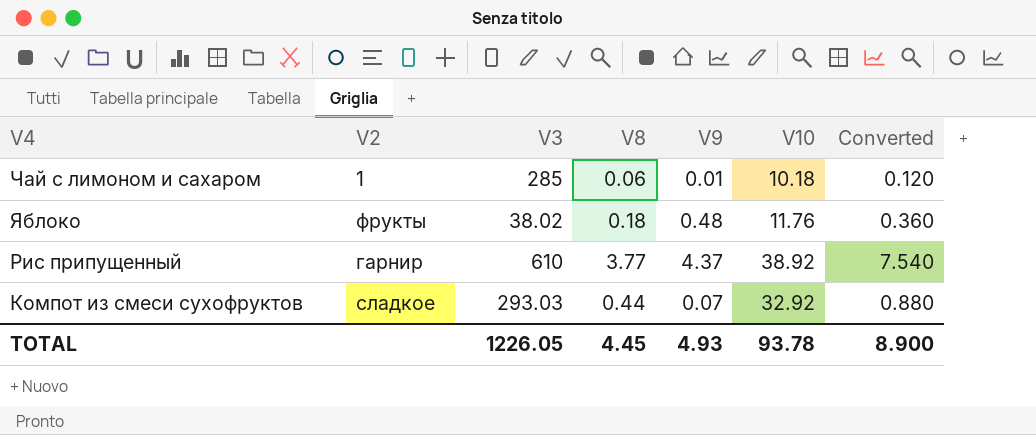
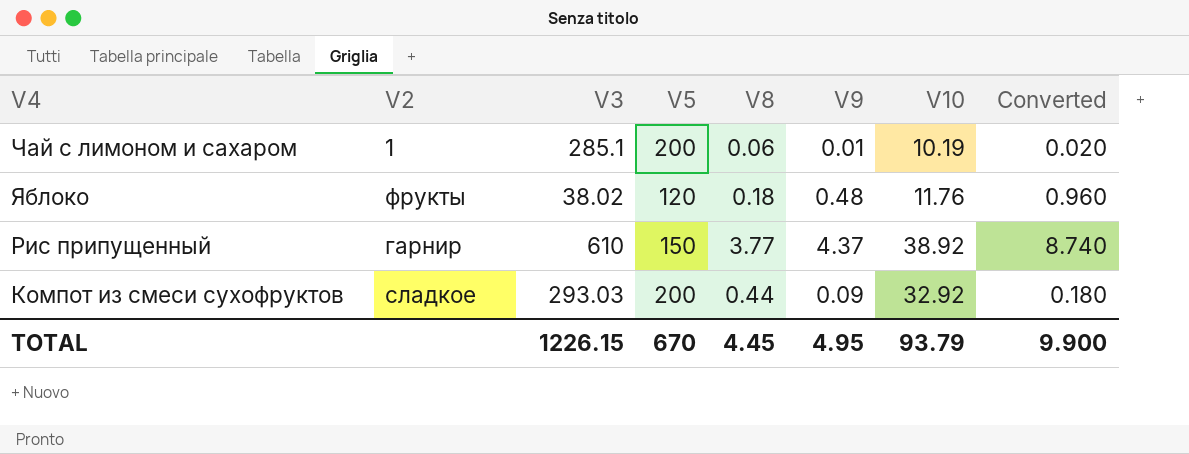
column V5 | position: none -> 4
column Converted | formula: [V8] * 2 -> [V9] * 2
Чай с лимоном и сахаром | V3: 285 -> 285.1
Чай с лимоном и сахаром | V10: 10.18 -> 10.19
Компот из смеси сухофруктов | V9: 0.07 -> 0.09
TOTAL | V3: 1226.05 -> 1226.15
TOTAL | V9: 4.93 -> 4.95
TOTAL | V10: 93.78 -> 93.79
TOTAL | Converted: 8.900 -> 9.900

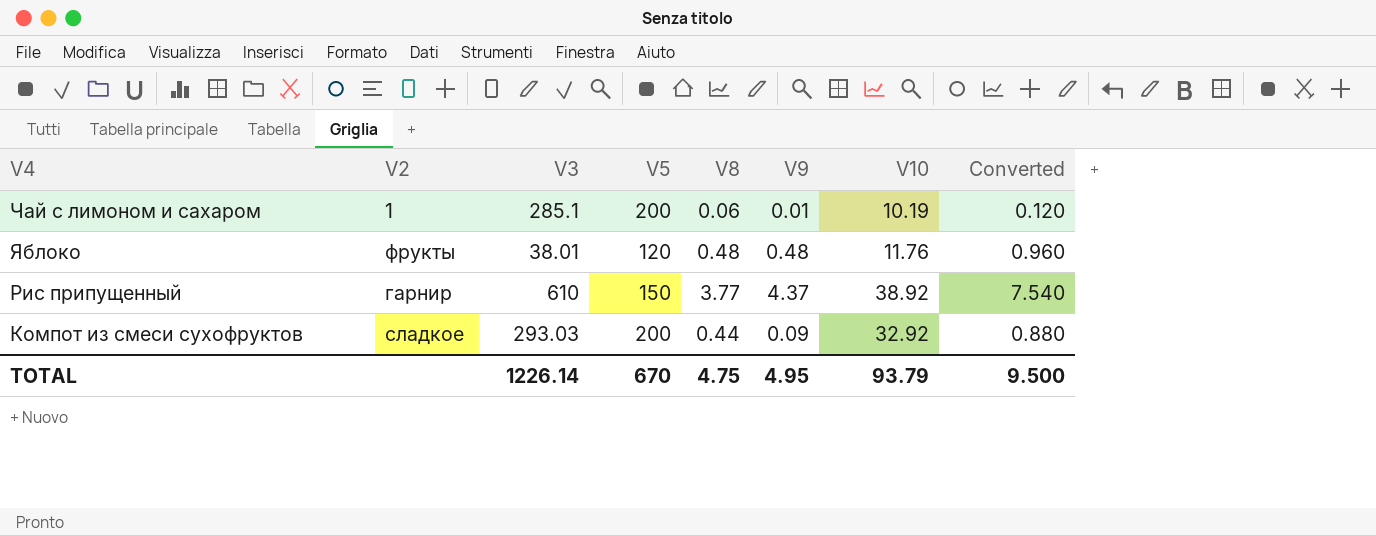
column Converted | formula: [V9] * 2 -> [V8] * 2
Яблоко | V3: 38.02 -> 38.01
Яблоко | V8: 0.18 -> 0.48
TOTAL | V3: 1226.15 -> 1226.14
TOTAL | V8: 4.45 -> 4.75
TOTAL | Converted: 9.900 -> 9.500

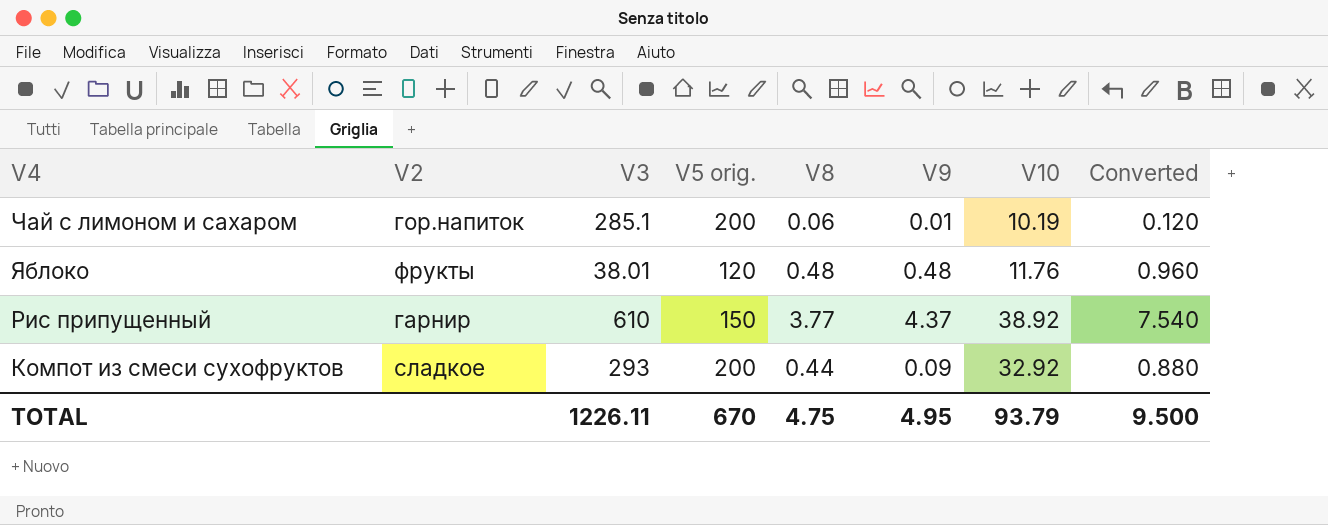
column name: V5 -> V5 orig.
Чай с лимоном и сахаром | V2: 1 -> гор.напиток
Компот из смеси сухофруктов | V3: 293.03 -> 293
TOTAL | V3: 1226.14 -> 1226.11

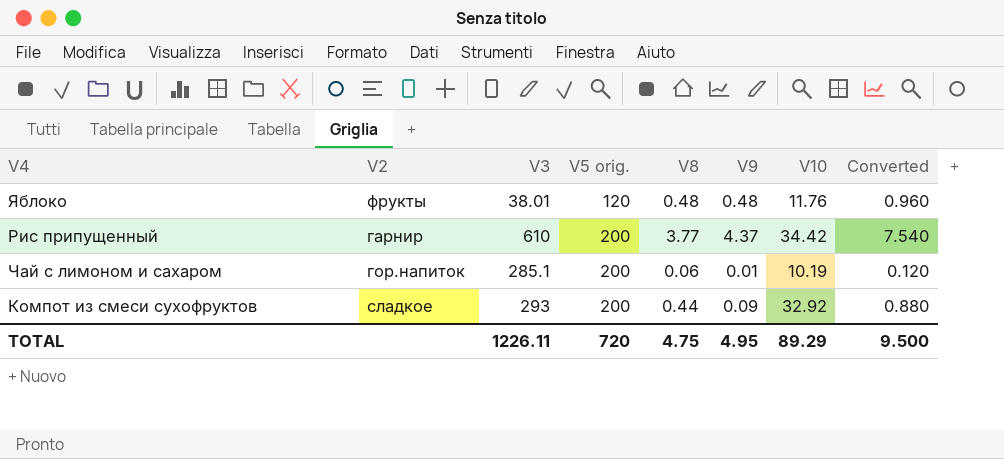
row order: none -> V5 orig. ascending
Рис припущенный | V5 orig.: 150 -> 200
Рис припущенный | V10: 38.92 -> 34.42
TOTAL | V5 orig.: 670 -> 720
TOTAL | V10: 93.79 -> 89.29

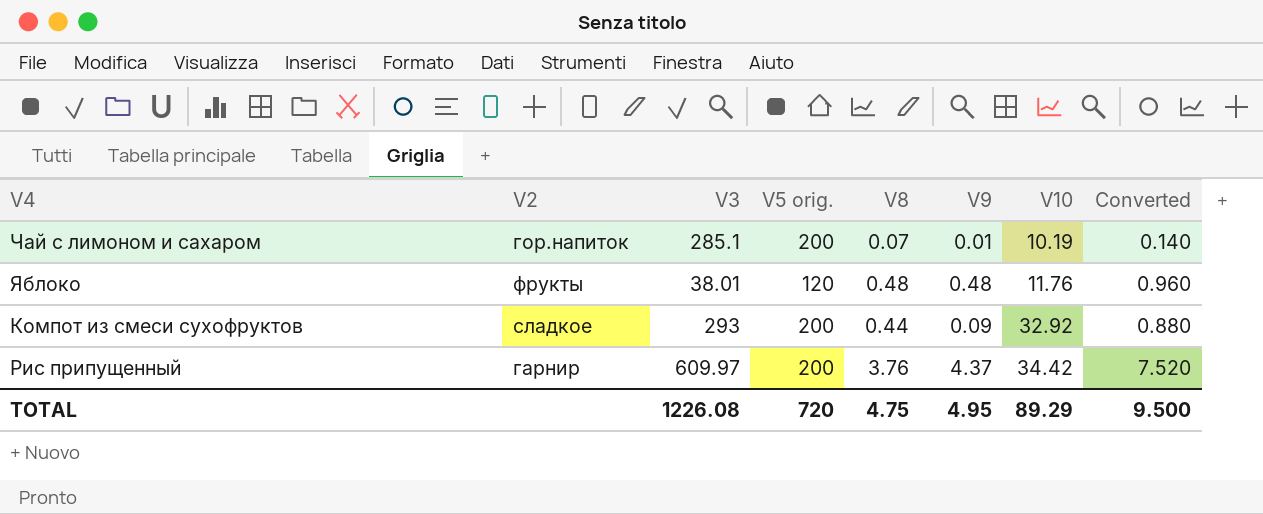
row order: V5 orig. ascending -> V10 ascending
Чай с лимоном и сахаром | V8: 0.06 -> 0.07
Чай с лимоном и сахаром | Converted: 0.120 -> 0.140
Рис припущенный | V3: 610 -> 609.97
Рис припущенный | V8: 3.77 -> 3.76
Рис припущенный | Converted: 7.540 -> 7.520
TOTAL | V3: 1226.11 -> 1226.08

